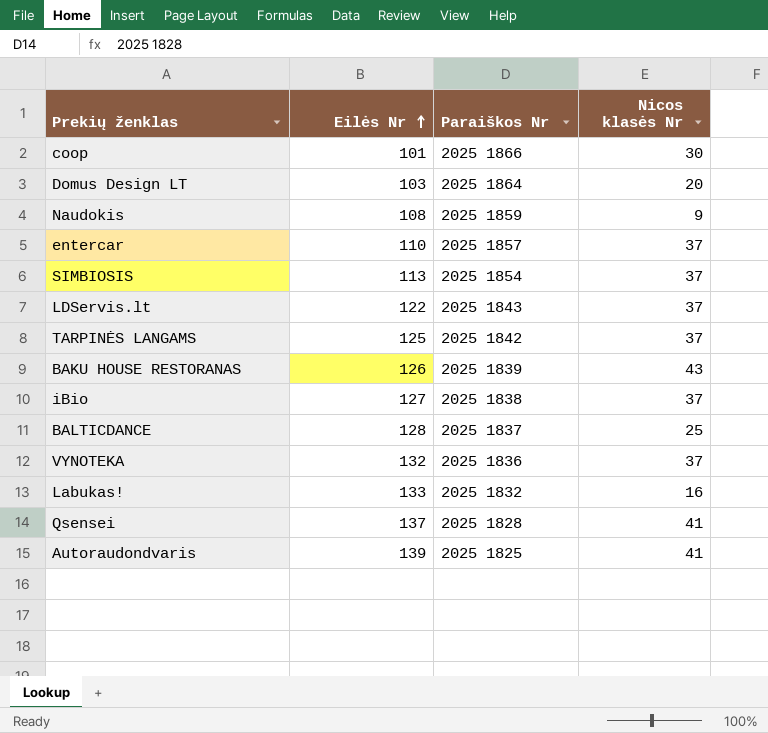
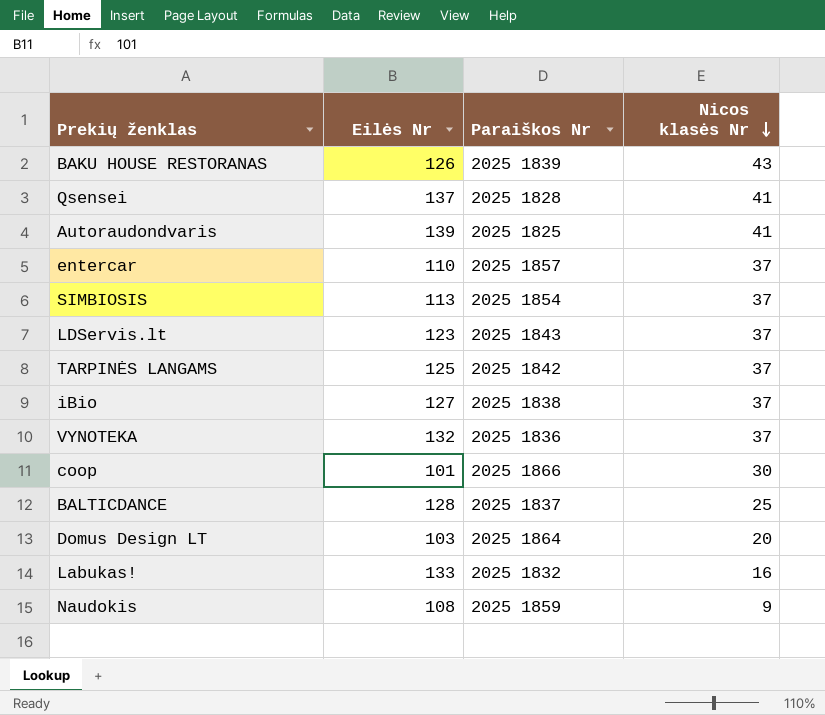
row order: Eilės Nr ascending -> Nicos klasės Nr descending
LDServis.lt | Eilės Nr: 122 -> 123

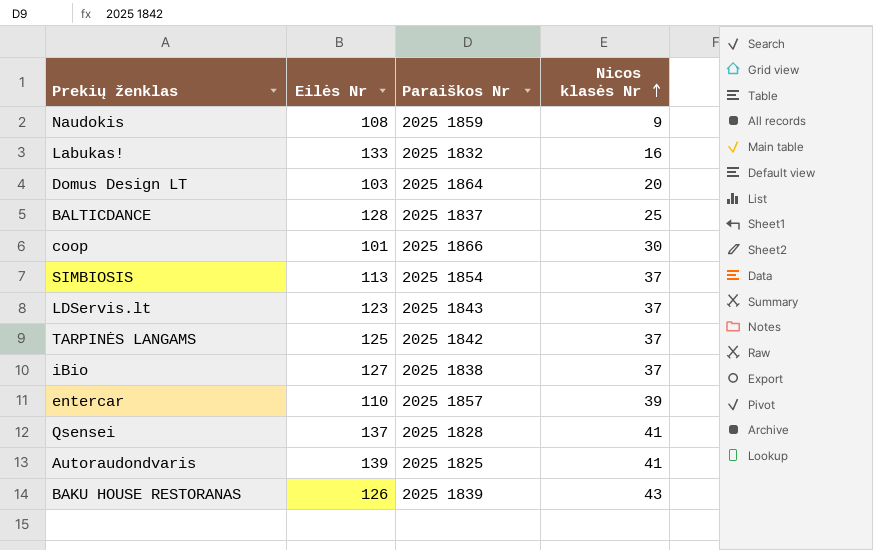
row order: Nicos klasės Nr descending -> Nicos klasės Nr ascending
row VYNOTEKA: 132 | 2025 1836 | 37 -> none
entercar | Nicos klasės Nr: 37 -> 39

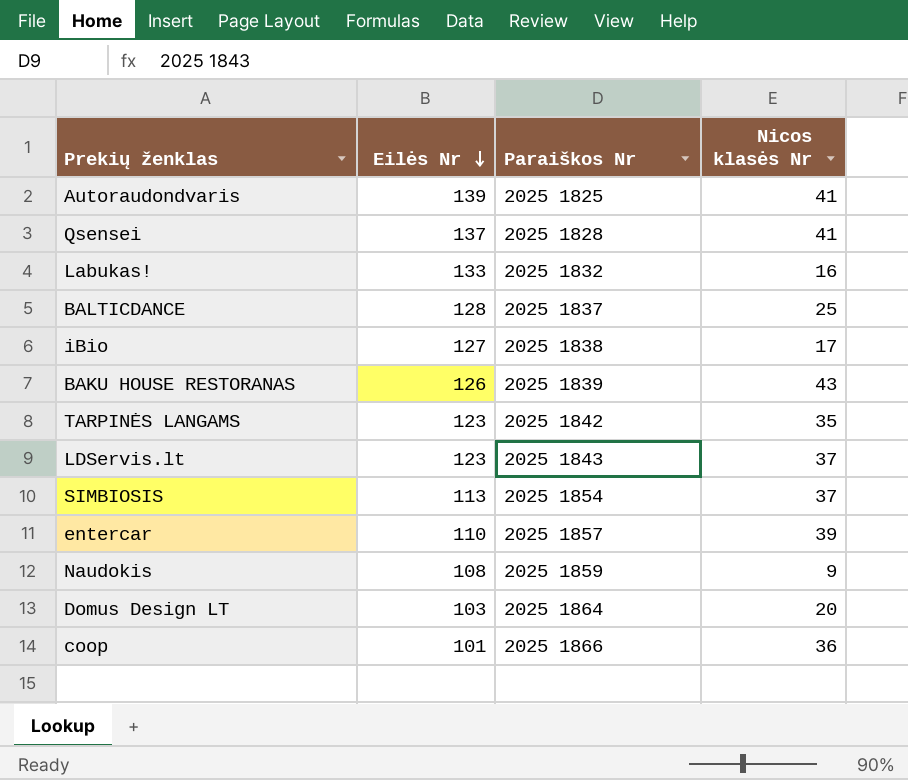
row order: Nicos klasės Nr ascending -> Eilės Nr descending
iBio | Nicos klasės Nr: 37 -> 17
TARPINĖS LANGAMS | Eilės Nr: 125 -> 123
TARPINĖS LANGAMS | Nicos klasės Nr: 37 -> 35
coop | Nicos klasės Nr: 30 -> 36

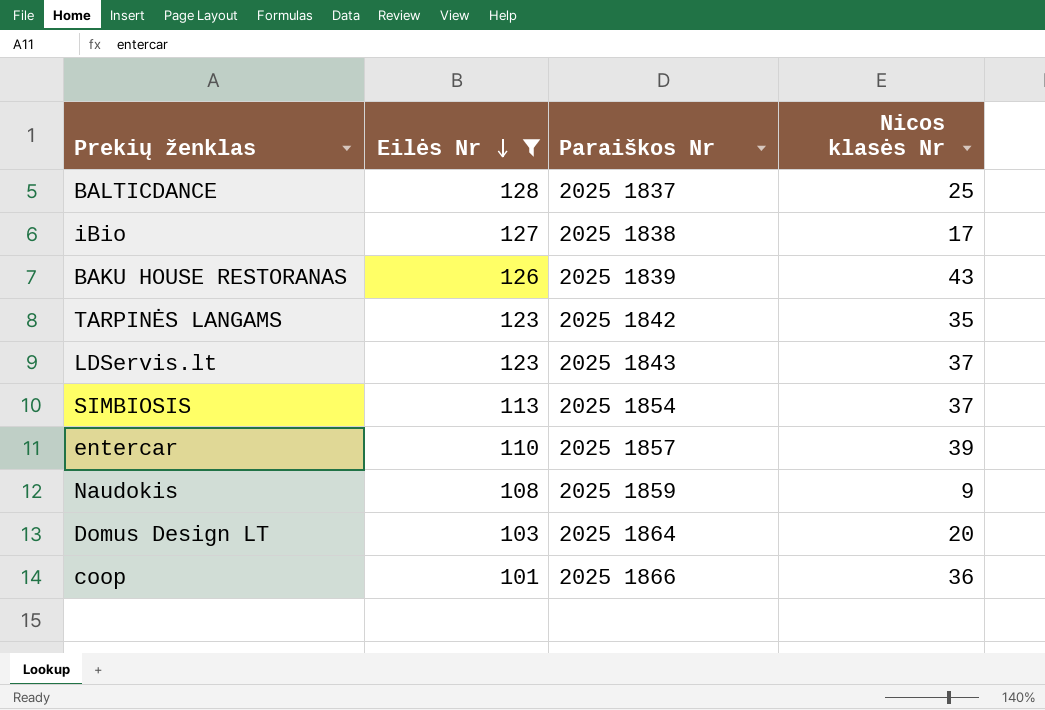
filter: none -> Eilės Nr <= 128

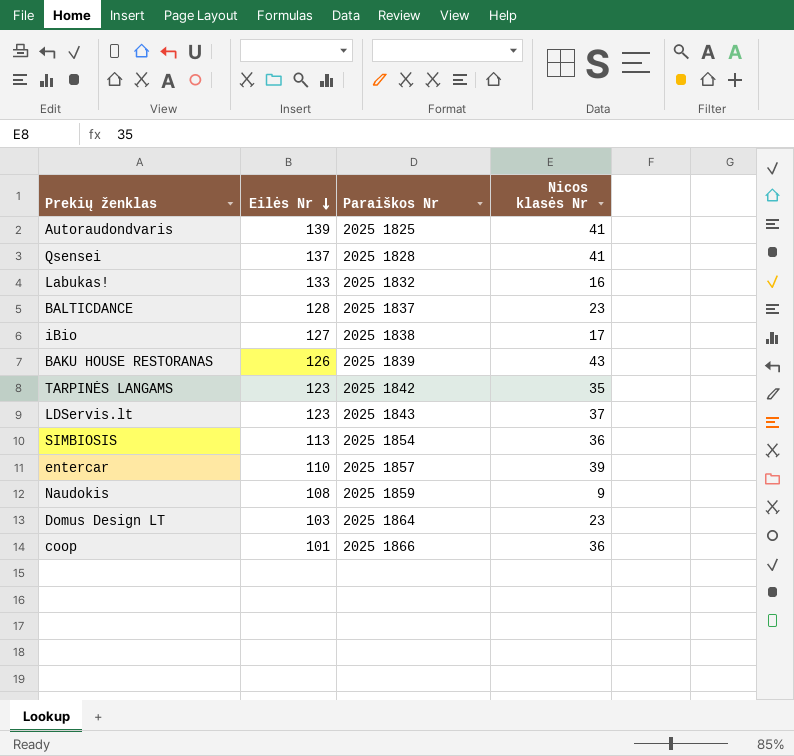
filter: Eilės Nr <= 128 -> none
BALTICDANCE | Nicos klasės Nr: 25 -> 23
SIMBIOSIS | Nicos klasės Nr: 37 -> 36
Domus Design LT | Nicos klasės Nr: 20 -> 23

